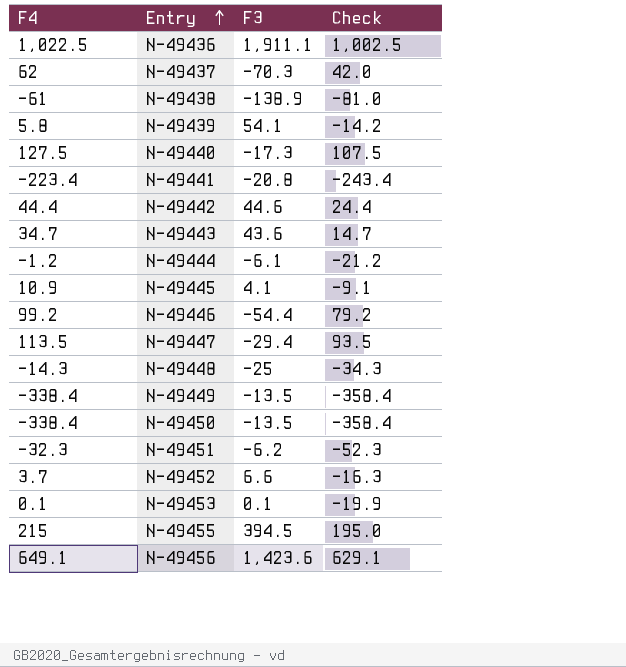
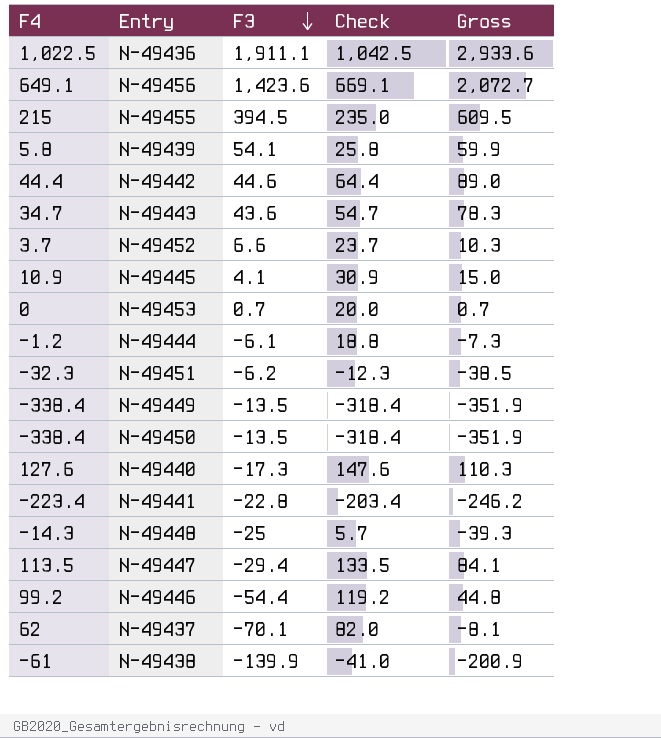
row order: Entry ascending -> F3 descending
column Check | formula: [F4] - 20 -> [F4] + 20
column Gross | formula: none -> [F4] + [F3]
N-49453 | F4: 0.1 -> 0
N-49453 | F3: 0.1 -> 0.7
N-49440 | F4: 127.5 -> 127.6
N-49441 | F3: -20.8 -> -22.8
N-49437 | F3: -70.3 -> -70.1
N-49438 | F3: -138.9 -> -139.9

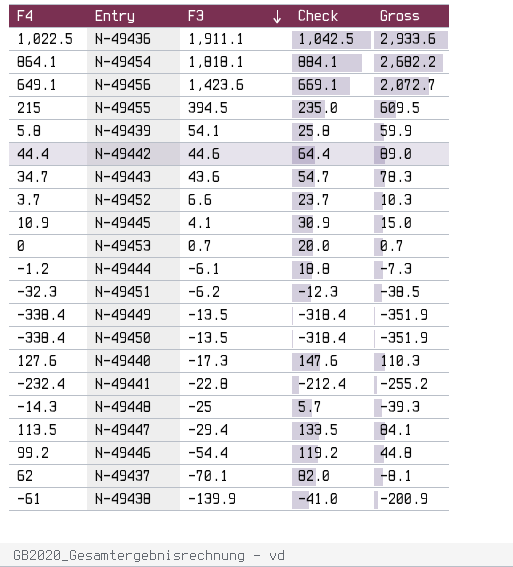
row N-49454: none -> 864.1 | 1,818.1 | 884.1 | 2,682.2
N-49441 | F4: -223.4 -> -232.4
N-49441 | Check: -203.4 -> -212.4
N-49441 | Gross: -246.2 -> -255.2

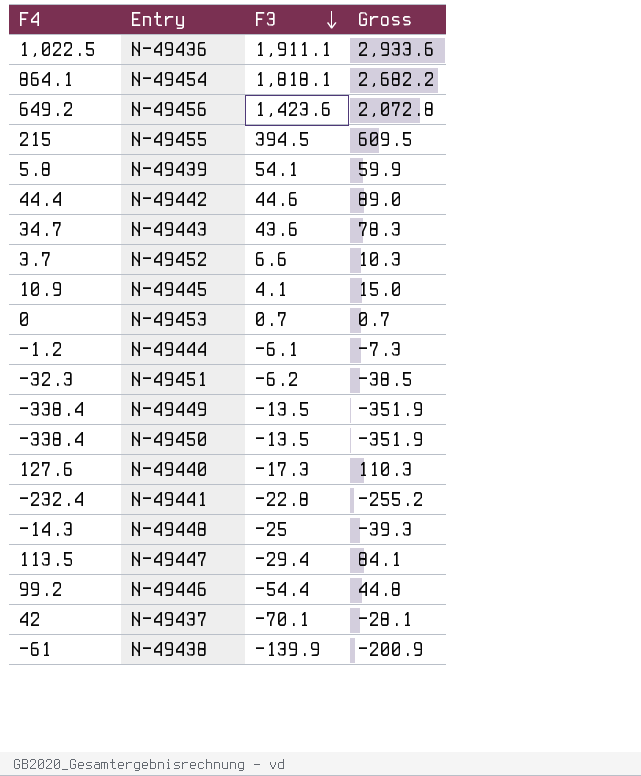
column Check | formula: [F4] + 20 -> none
N-49456 | F4: 649.1 -> 649.2
N-49456 | Gross: 2,072.7 -> 2,072.8
N-49437 | F4: 62 -> 42
N-49437 | Gross: -8.1 -> -28.1

